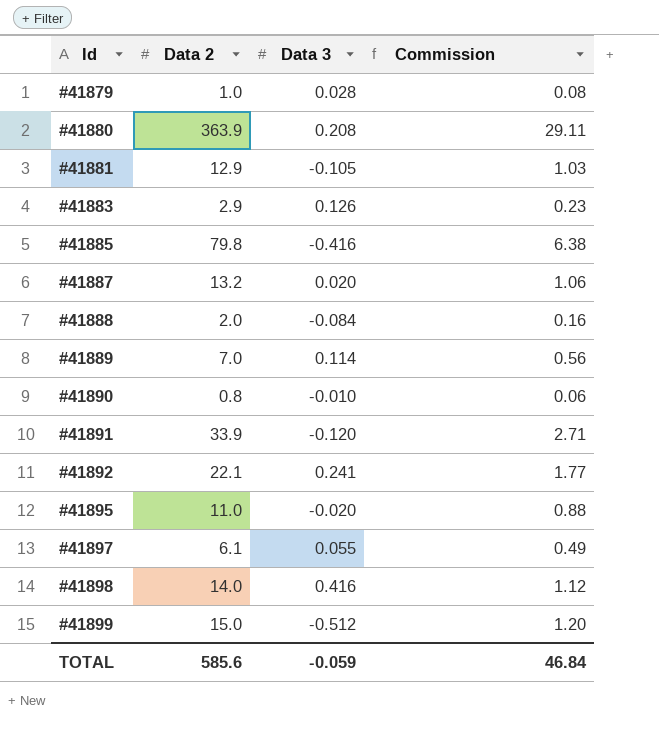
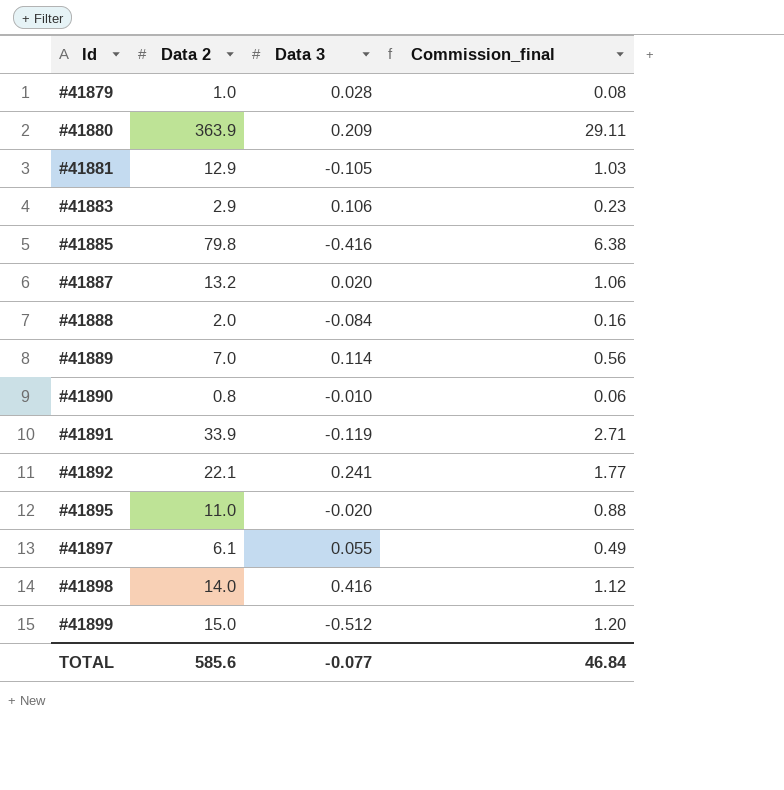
column name: Commission -> Commission_final
#41880 | Data 3: 0.208 -> 0.209
#41883 | Data 3: 0.126 -> 0.106
#41891 | Data 3: -0.120 -> -0.119
TOTAL | Data 3: -0.059 -> -0.077

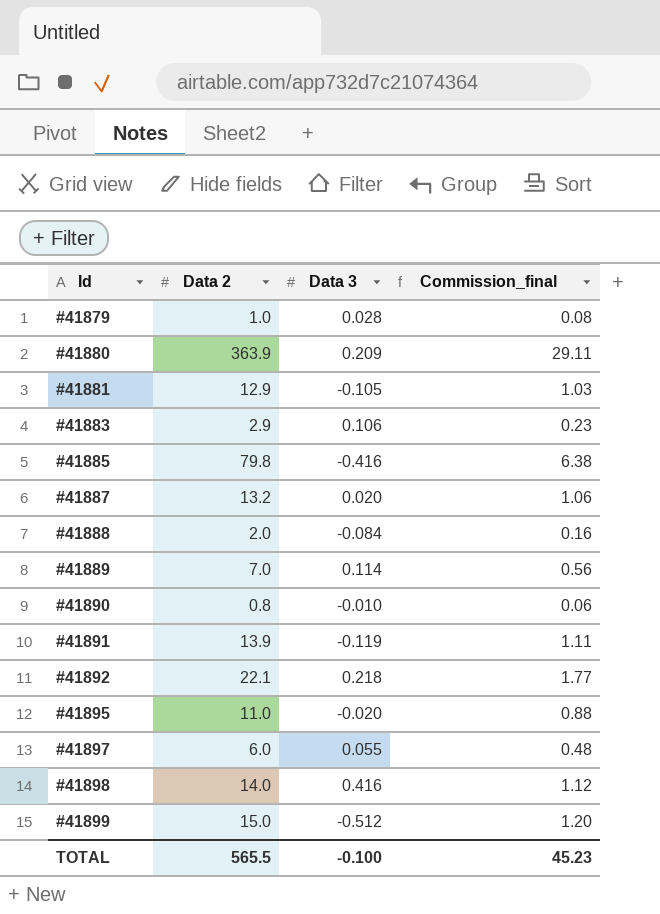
#41891 | Data 2: 33.9 -> 13.9
#41891 | Commission_final: 2.71 -> 1.11
#41892 | Data 3: 0.241 -> 0.218
#41897 | Data 2: 6.1 -> 6.0
#41897 | Commission_final: 0.49 -> 0.48
TOTAL | Data 2: 585.6 -> 565.5
TOTAL | Data 3: -0.077 -> -0.100
TOTAL | Commission_final: 46.84 -> 45.23

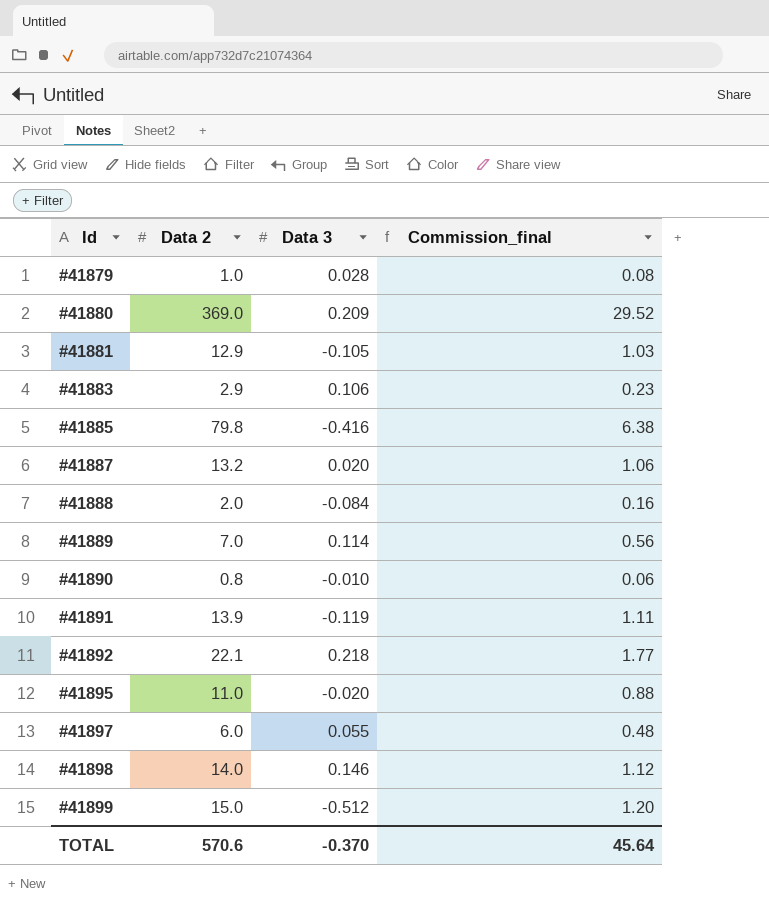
#41880 | Data 2: 363.9 -> 369.0
#41880 | Commission_final: 29.11 -> 29.52
#41898 | Data 3: 0.416 -> 0.146
TOTAL | Data 2: 565.5 -> 570.6
TOTAL | Data 3: -0.100 -> -0.370
TOTAL | Commission_final: 45.23 -> 45.64

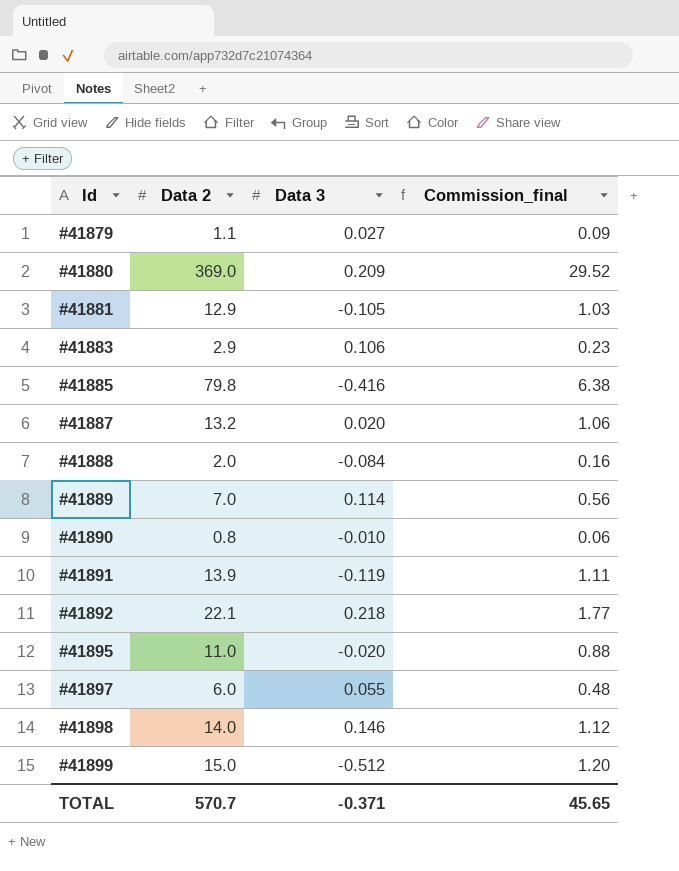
#41879 | Data 2: 1.0 -> 1.1
#41879 | Data 3: 0.028 -> 0.027
#41879 | Commission_final: 0.08 -> 0.09
TOTAL | Data 2: 570.6 -> 570.7
TOTAL | Data 3: -0.370 -> -0.371
TOTAL | Commission_final: 45.64 -> 45.65

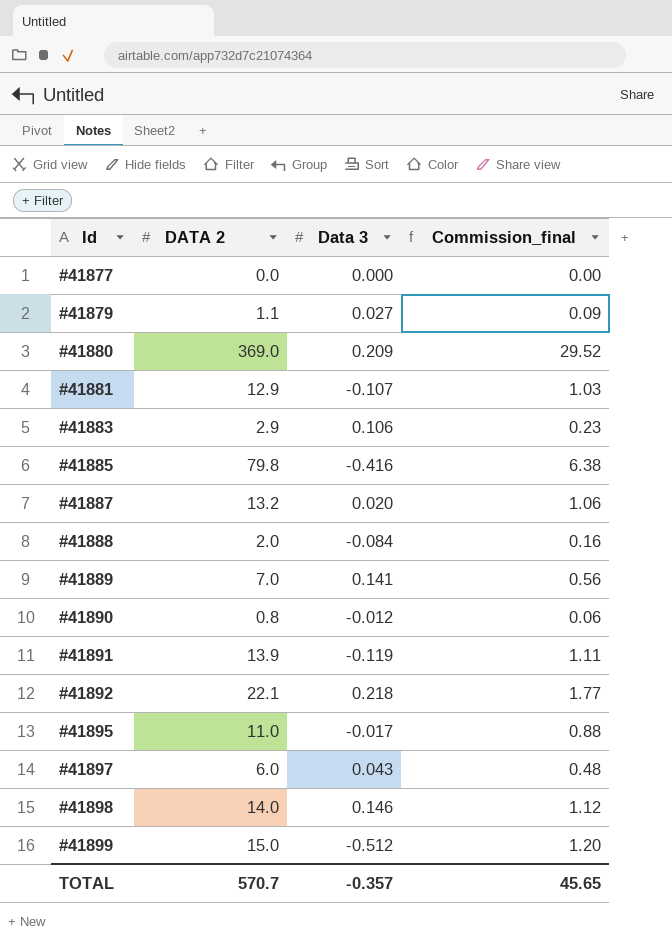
column name: Data 2 -> DATA 2
row #41877: none -> 0.0 | 0.000 | 0.00
#41881 | Data 3: -0.105 -> -0.107
#41889 | Data 3: 0.114 -> 0.141
#41890 | Data 3: -0.010 -> -0.012
#41895 | Data 3: -0.020 -> -0.017
#41897 | Data 3: 0.055 -> 0.043
TOTAL | Data 3: -0.371 -> -0.357

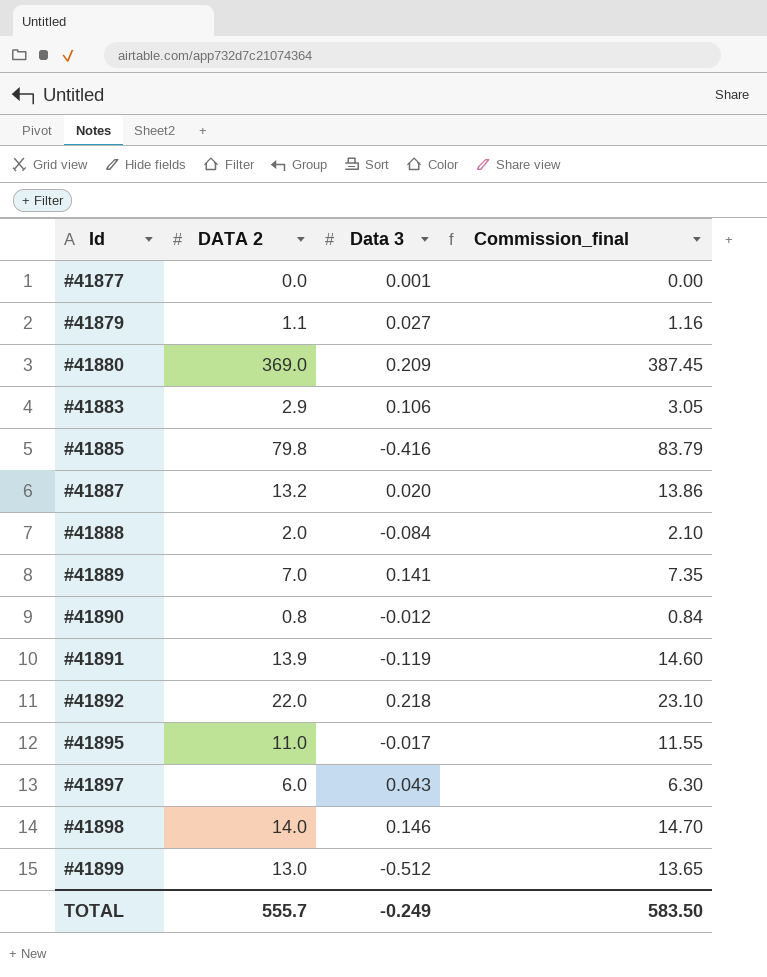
column Commission_final | formula: [DATA 2] * 0.08 -> [DATA 2] * 1.05
row #41881: 12.9 | -0.107 | 1.03 -> none
#41877 | Data 3: 0.000 -> 0.001
#41892 | DATA 2: 22.1 -> 22.0
#41899 | DATA 2: 15.0 -> 13.0
TOTAL | DATA 2: 570.7 -> 555.7
TOTAL | Data 3: -0.357 -> -0.249
TOTAL | Commission_final: 45.65 -> 583.50

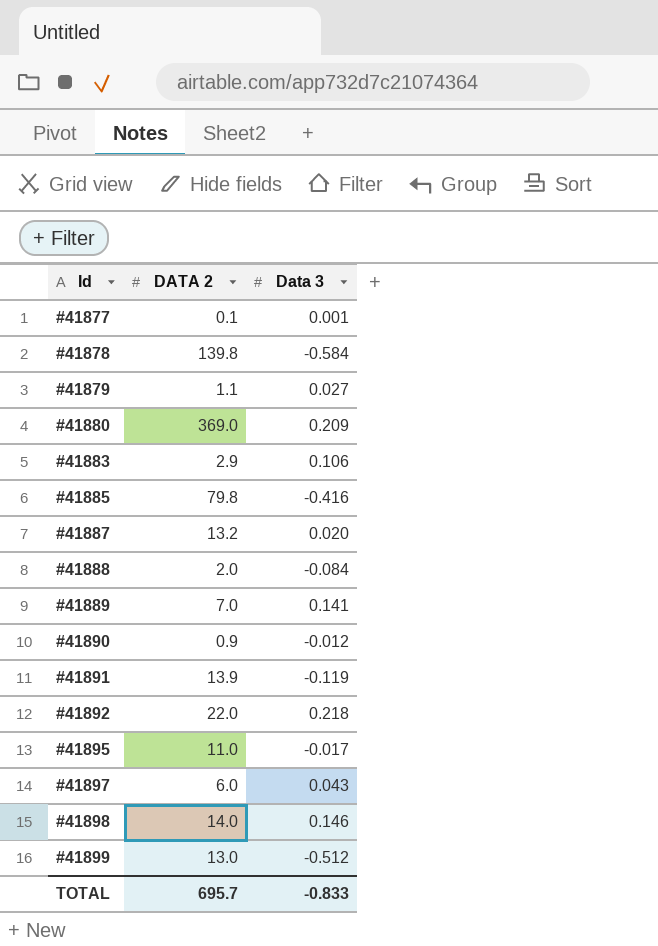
column Commission_final | formula: [DATA 2] * 1.05 -> none
#41877 | DATA 2: 0.0 -> 0.1
row #41878: none -> 139.8 | -0.584
#41890 | DATA 2: 0.8 -> 0.9
TOTAL | DATA 2: 555.7 -> 695.7
TOTAL | Data 3: -0.249 -> -0.833

